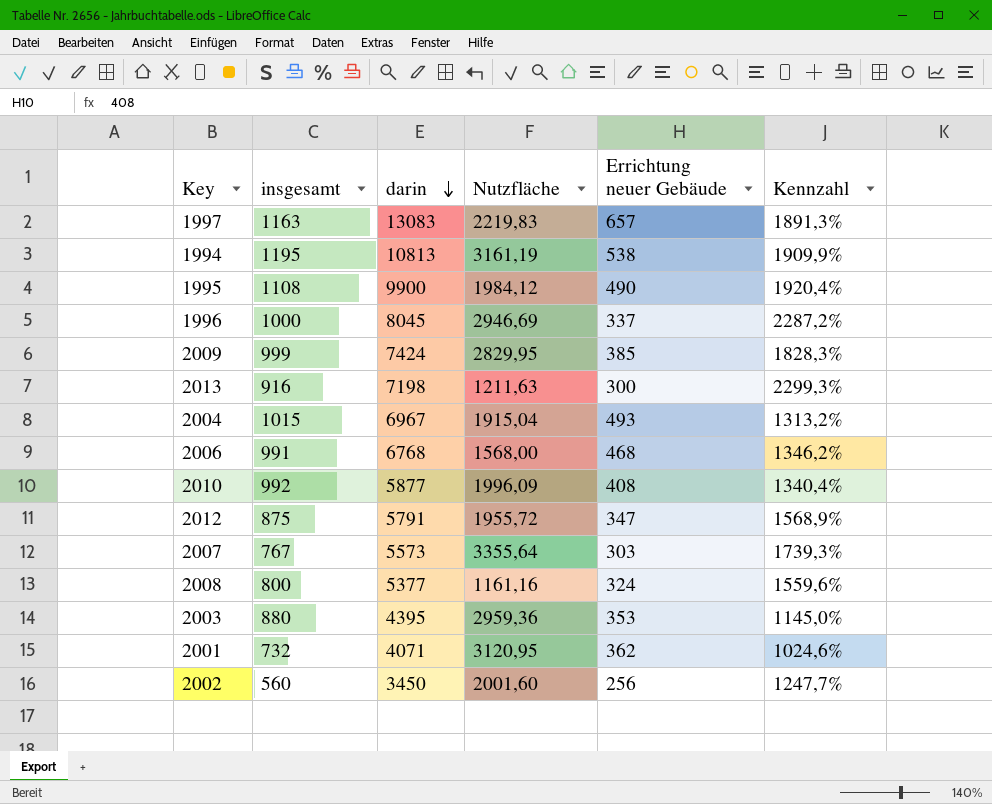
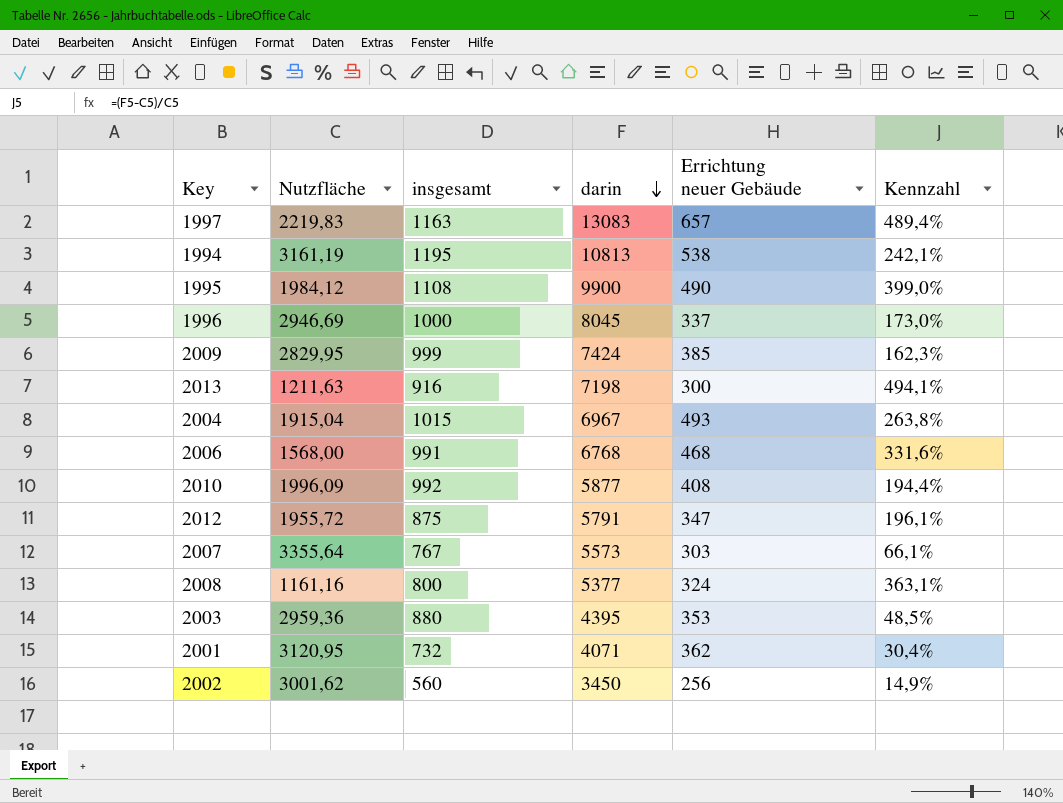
column Nutzfläche | position: 4 -> 2
column Kennzahl | formula: ([darin] - [Errichtung neuer Gebäude]) / [Errichtung neuer Gebäude] -> ([darin] - [Nutzfläche]) / [Nutzfläche]
2002 | Nutzfläche: 2001,60 -> 3001,62

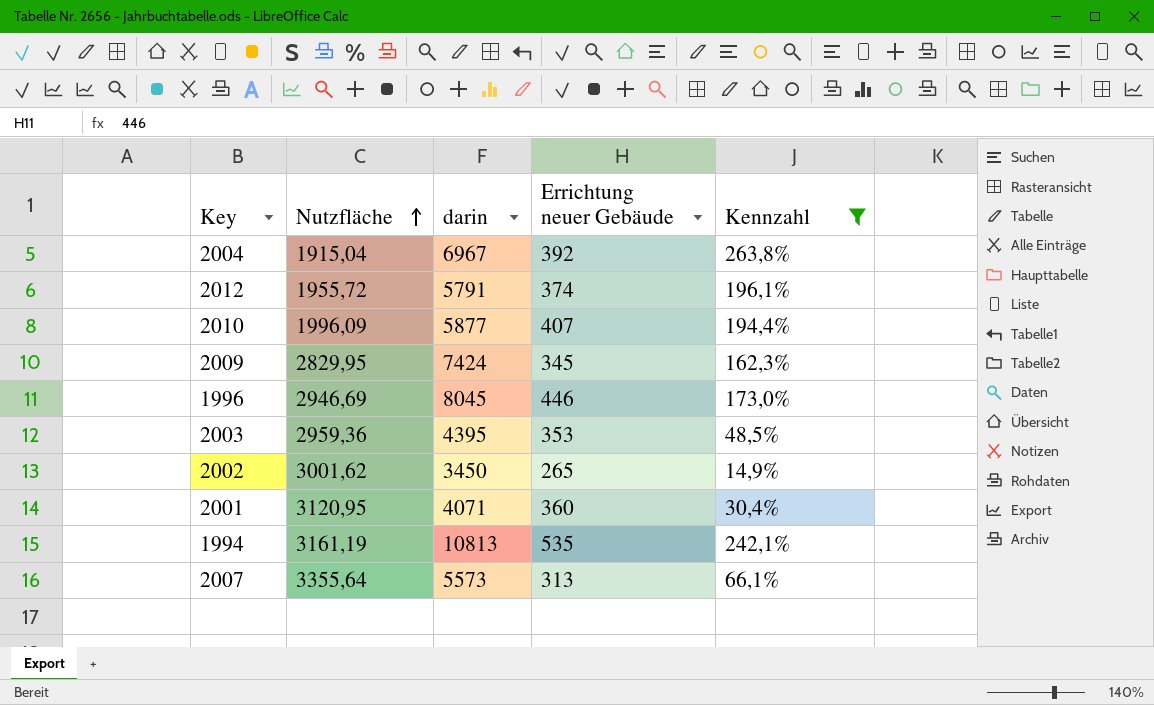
filter: none -> Kennzahl <= 263,8%
row order: darin descending -> Nutzfläche ascending
column insgesamt | position: 3 -> none
2004 | Errichtung neuer Gebäude: 493 -> 392
2012 | Errichtung neuer Gebäude: 347 -> 374
2010 | Errichtung neuer Gebäude: 408 -> 407
2009 | Errichtung neuer Gebäude: 385 -> 345
1996 | Errichtung neuer Gebäude: 337 -> 446
2002 | Errichtung neuer Gebäude: 256 -> 265
2001 | Errichtung neuer Gebäude: 362 -> 360
1994 | Errichtung neuer Gebäude: 538 -> 535
2007 | Errichtung neuer Gebäude: 303 -> 313

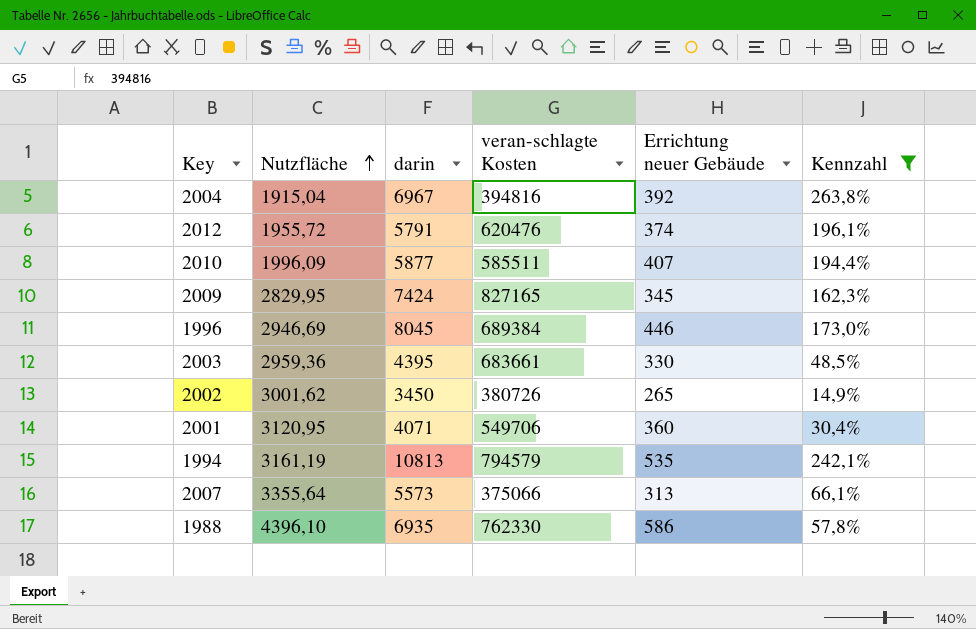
column veran-schlagte Kosten | position: none -> 4
2003 | Errichtung neuer Gebäude: 353 -> 330
row 1988: none -> 4396,10 | 6935 | 762330 | 586 | 57,8%

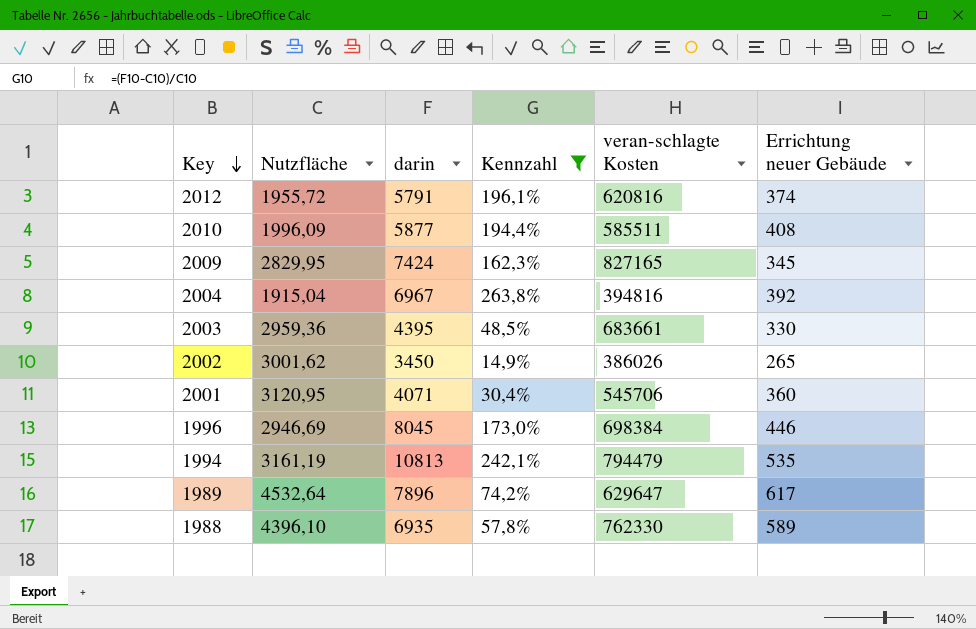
row order: Nutzfläche ascending -> Key descending
column Kennzahl | position: 6 -> 4
row 2007: 3355,64 | 5573 | 375066 | 313 | 66,1% -> none
2012 | veran-schlagte Kosten: 620476 -> 620816
2010 | Errichtung neuer Gebäude: 407 -> 408
2002 | veran-schlagte Kosten: 380726 -> 386026
2001 | veran-schlagte Kosten: 549706 -> 545706
1996 | veran-schlagte Kosten: 689384 -> 698384
1994 | veran-schlagte Kosten: 794579 -> 794479
row 1989: none -> 4532,64 | 7896 | 74,2% | 629647 | 617
1988 | Errichtung neuer Gebäude: 586 -> 589

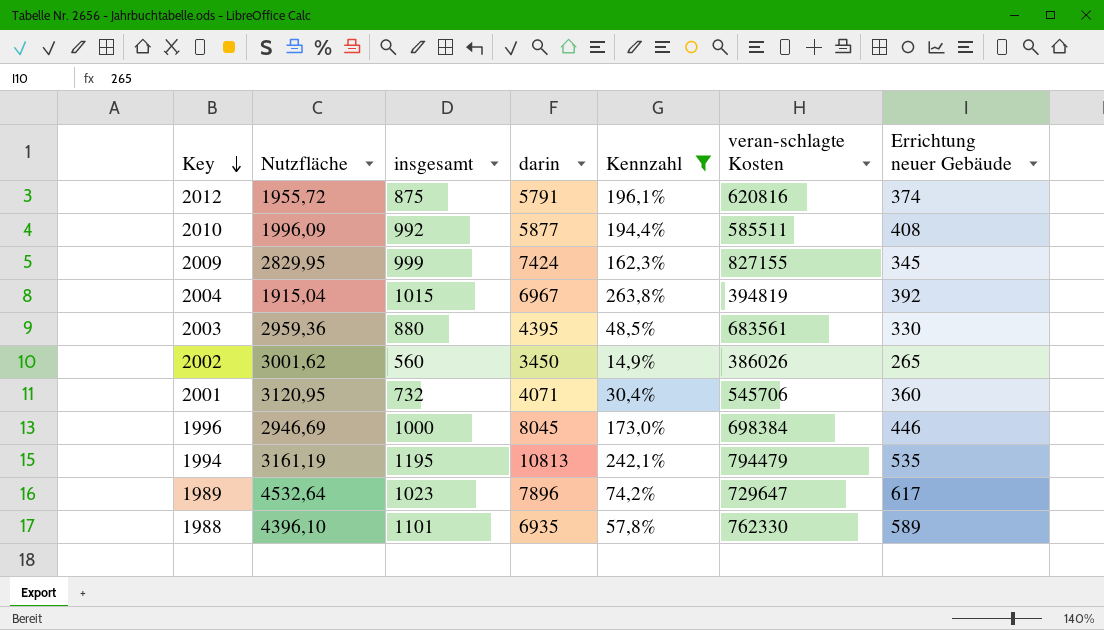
column insgesamt | position: none -> 3
2009 | veran-schlagte Kosten: 827165 -> 827155
2004 | veran-schlagte Kosten: 394816 -> 394819
2003 | veran-schlagte Kosten: 683661 -> 683561
1989 | veran-schlagte Kosten: 629647 -> 729647

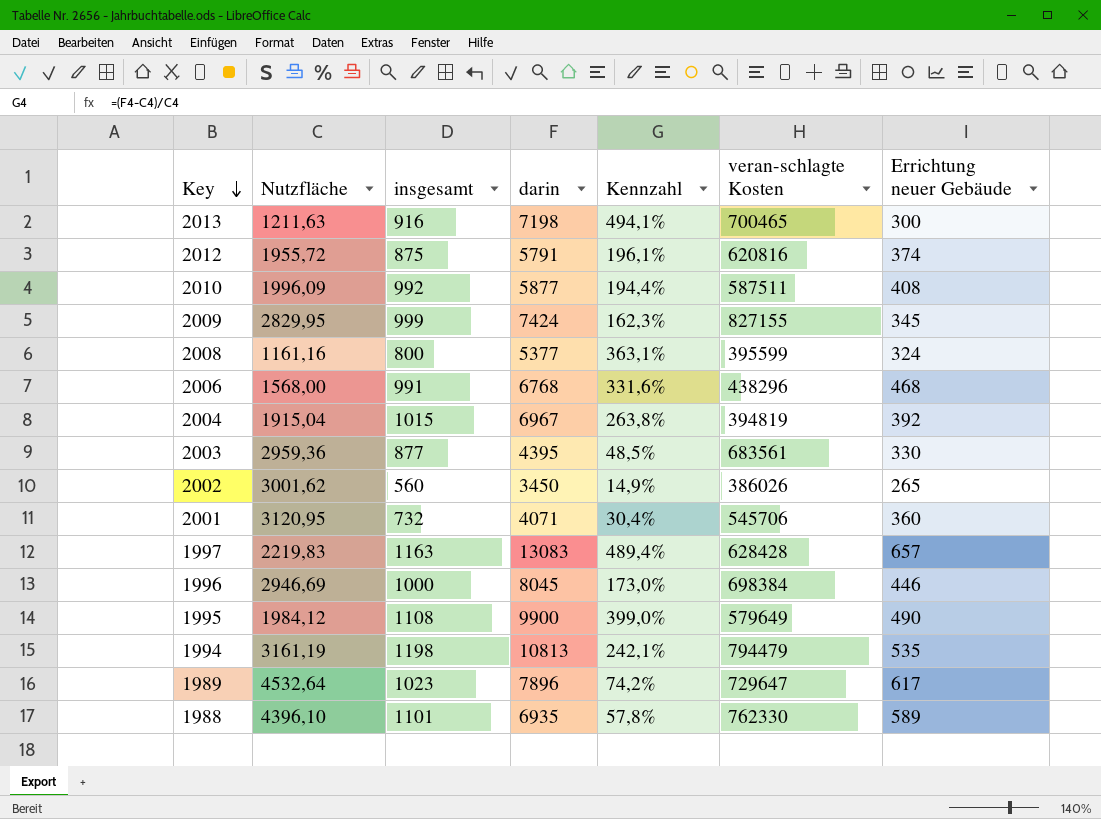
filter: Kennzahl <= 263,8% -> none
2010 | veran-schlagte Kosten: 585511 -> 587511
2003 | insgesamt: 880 -> 877
1994 | insgesamt: 1195 -> 1198

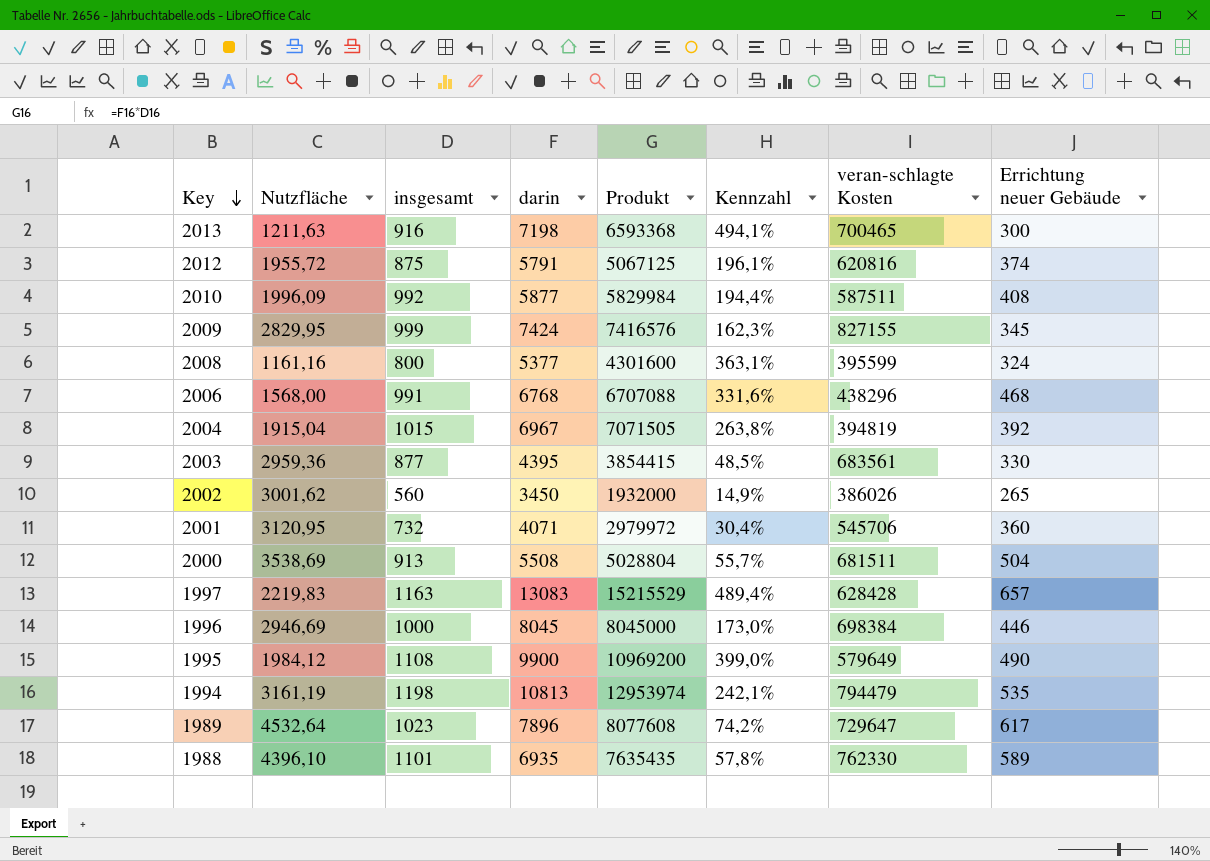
column Produkt | formula: none -> [insgesamt] * [darin]
row 2000: none -> 3538,69 | 913 | 5508 | 5028804 | 55,7% | 681511 | 504

